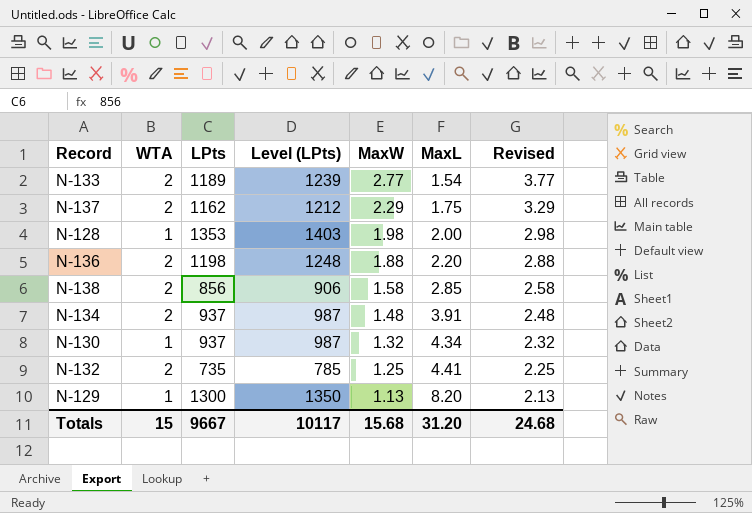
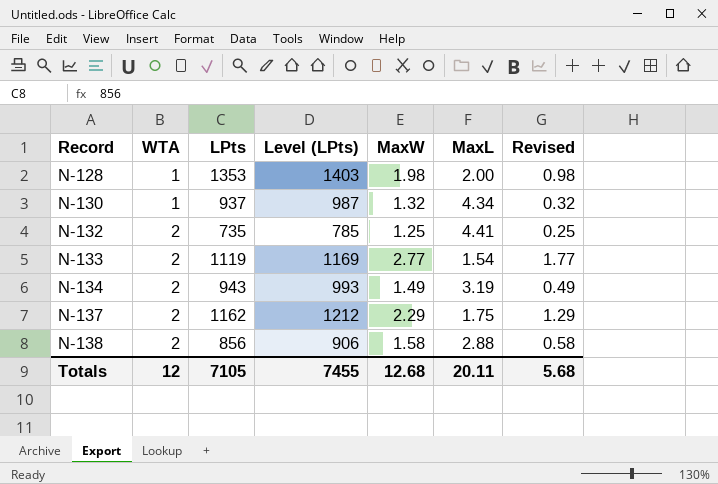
row order: MaxW descending -> Record ascending
column Revised | formula: [MaxW] + 1 -> [MaxW] - 1
row N-136: 2 | 1198 | 1248 | 1.88 | 2.20 | 2.88 -> none
row N-129: 1 | 1300 | 1350 | 1.13 | 8.20 | 2.13 -> none
N-133 | LPts: 1189 -> 1119
N-133 | Level (LPts): 1239 -> 1169
N-134 | LPts: 937 -> 943
N-134 | Level (LPts): 987 -> 993
N-134 | MaxW: 1.48 -> 1.49
N-134 | MaxL: 3.91 -> 3.19
N-138 | MaxL: 2.85 -> 2.88
Totals | WTA: 15 -> 12
Totals | LPts: 9667 -> 7105
Totals | Level (LPts): 10117 -> 7455
Totals | MaxW: 15.68 -> 12.68
Totals | MaxL: 31.20 -> 20.11
Totals | Revised: 24.68 -> 5.68

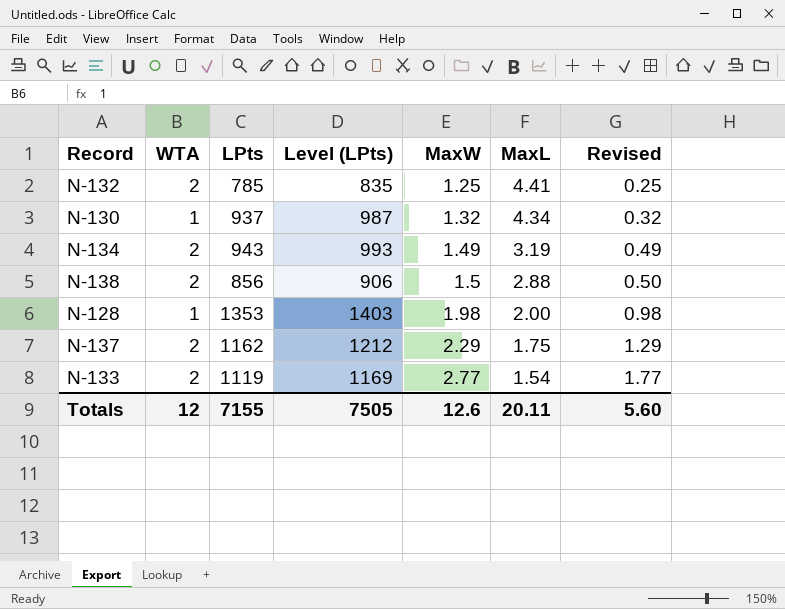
row order: Record ascending -> MaxW ascending
N-132 | LPts: 735 -> 785
N-132 | Level (LPts): 785 -> 835
N-138 | MaxW: 1.58 -> 1.5
N-138 | Revised: 0.58 -> 0.50
Totals | LPts: 7105 -> 7155
Totals | Level (LPts): 7455 -> 7505
Totals | MaxW: 12.68 -> 12.6
Totals | Revised: 5.68 -> 5.60

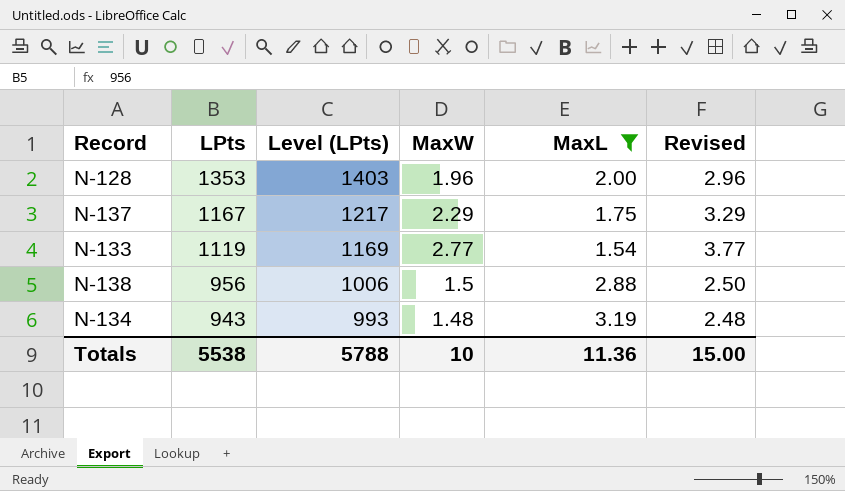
filter: none -> MaxL <= 3.19
row order: MaxW ascending -> LPts descending
column WTA | position: 2 -> none
column Revised | formula: [MaxW] - 1 -> [MaxW] + 1
N-128 | MaxW: 1.98 -> 1.96
N-137 | LPts: 1162 -> 1167
N-137 | Level (LPts): 1212 -> 1217
N-138 | LPts: 856 -> 956
N-138 | Level (LPts): 906 -> 1006
N-134 | MaxW: 1.49 -> 1.48
Totals | LPts: 7155 -> 5538
Totals | Level (LPts): 7505 -> 5788
Totals | MaxW: 12.6 -> 10
Totals | MaxL: 20.11 -> 11.36
Totals | Revised: 5.60 -> 15.00

